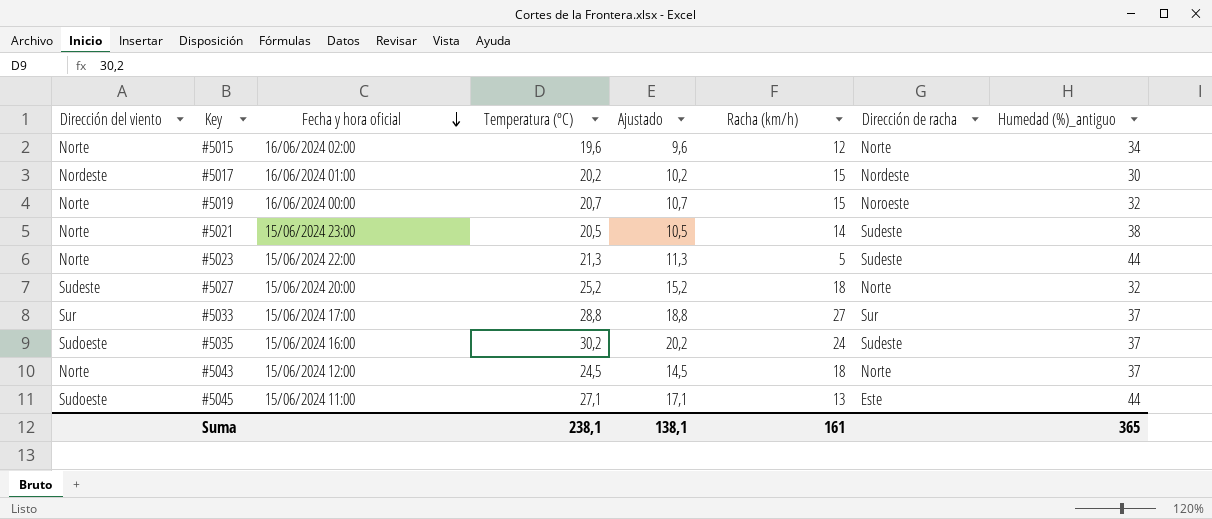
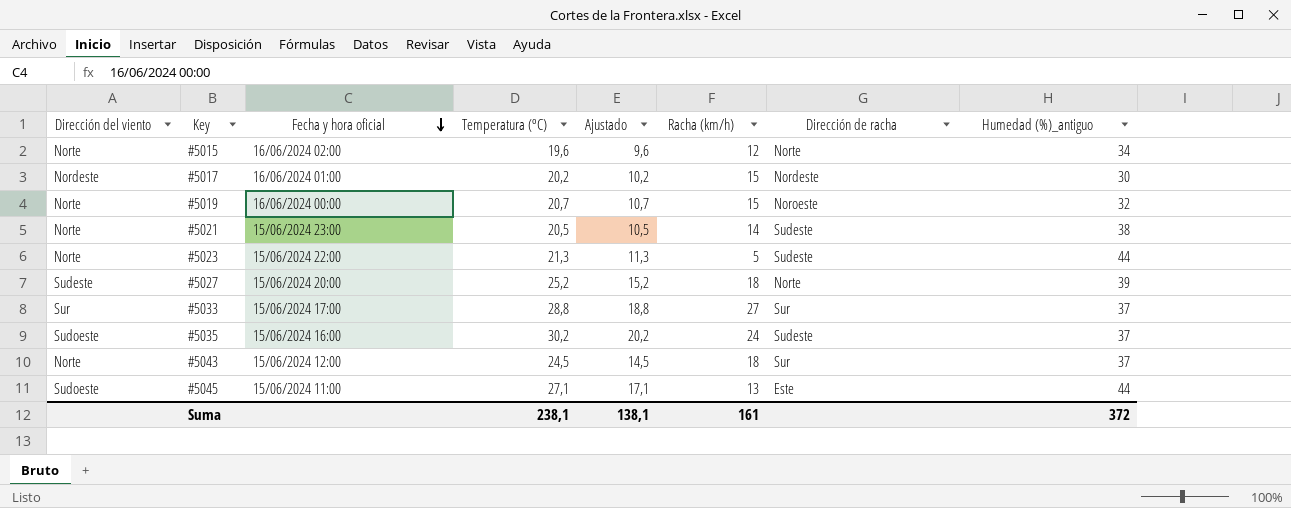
#5027 | Humedad (%)_antiguo: 32 -> 39
#5043 | Dirección de racha: Norte -> Sur
Suma | Humedad (%)_antiguo: 365 -> 372

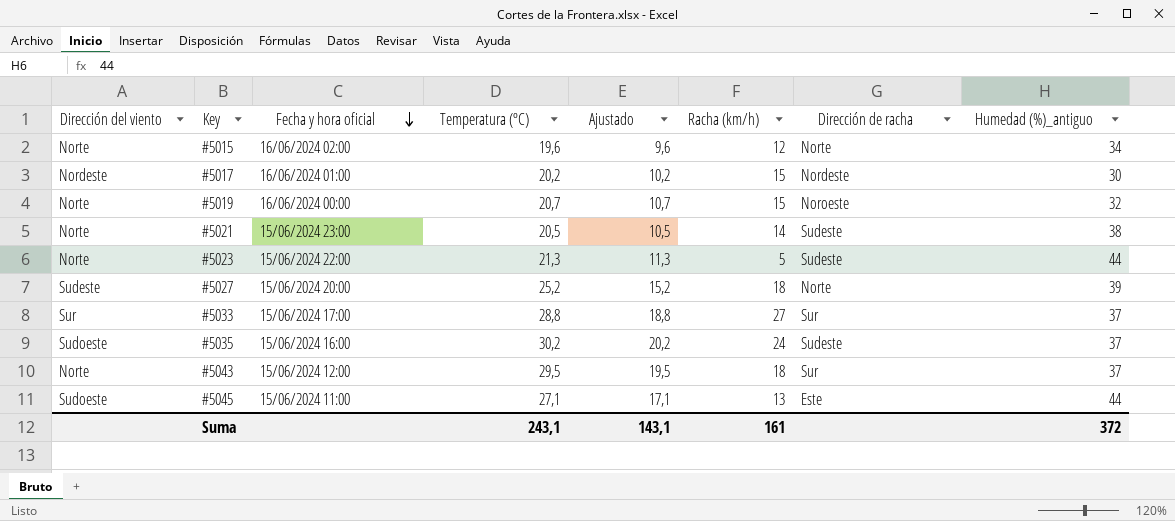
#5043 | Temperatura (ºC): 24,5 -> 29,5
#5043 | Ajustado: 14,5 -> 19,5
Suma | Temperatura (ºC): 238,1 -> 243,1
Suma | Ajustado: 138,1 -> 143,1

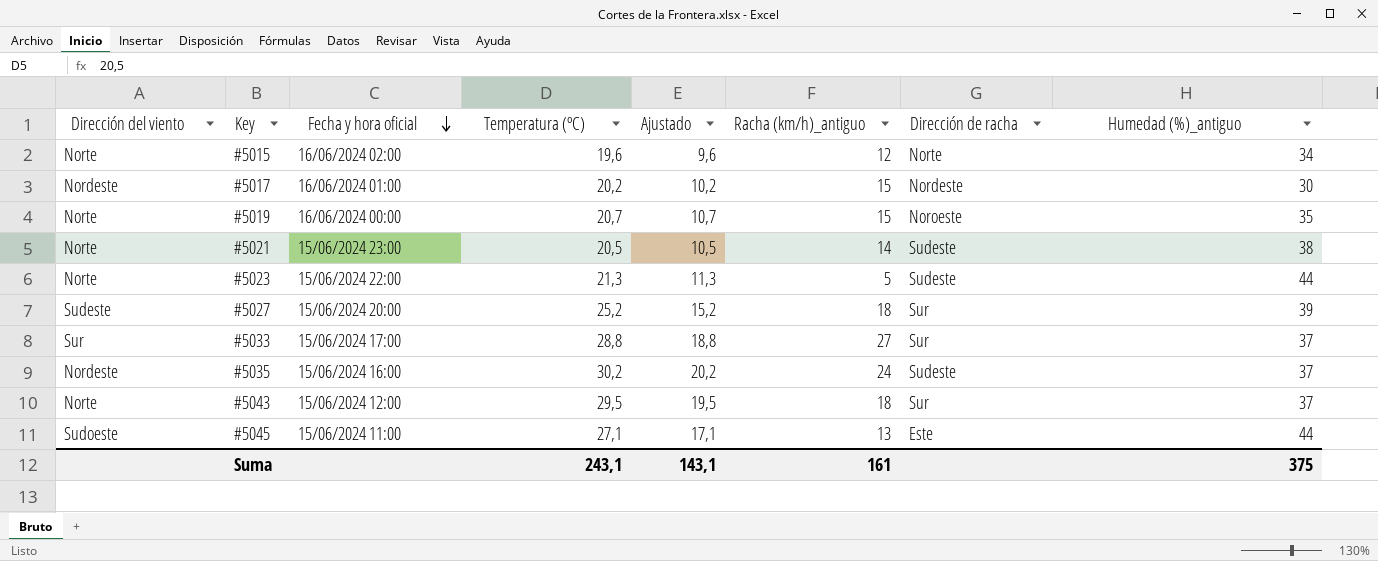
column name: Racha (km/h) -> Racha (km/h)_antiguo
#5019 | Humedad (%)_antiguo: 32 -> 35
#5027 | Dirección de racha: Norte -> Sur
#5035 | Dirección del viento: Sudoeste -> Nordeste
Suma | Humedad (%)_antiguo: 372 -> 375

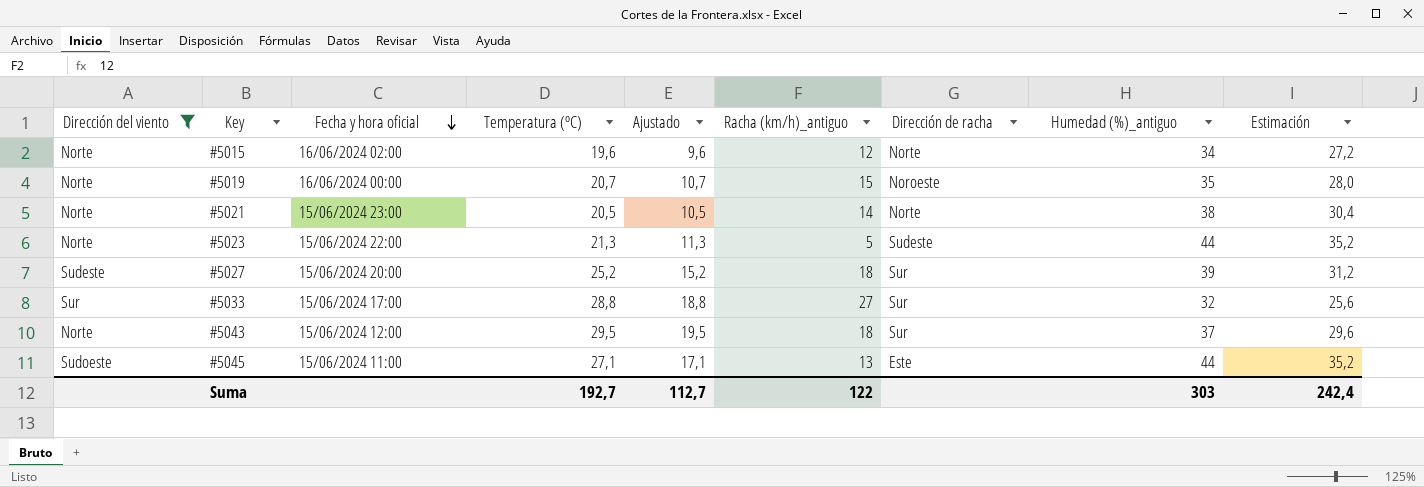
filter: none -> Dirección del viento != Nordeste
column Estimación | formula: none -> [Humedad (%)_antiguo] * 0,8
#5021 | Dirección de racha: Sudeste -> Norte
#5033 | Humedad (%)_antiguo: 37 -> 32
Suma | Temperatura (ºC): 243,1 -> 192,7
Suma | Ajustado: 143,1 -> 112,7
Suma | Racha (km/h)_antiguo: 161 -> 122
Suma | Humedad (%)_antiguo: 375 -> 303

